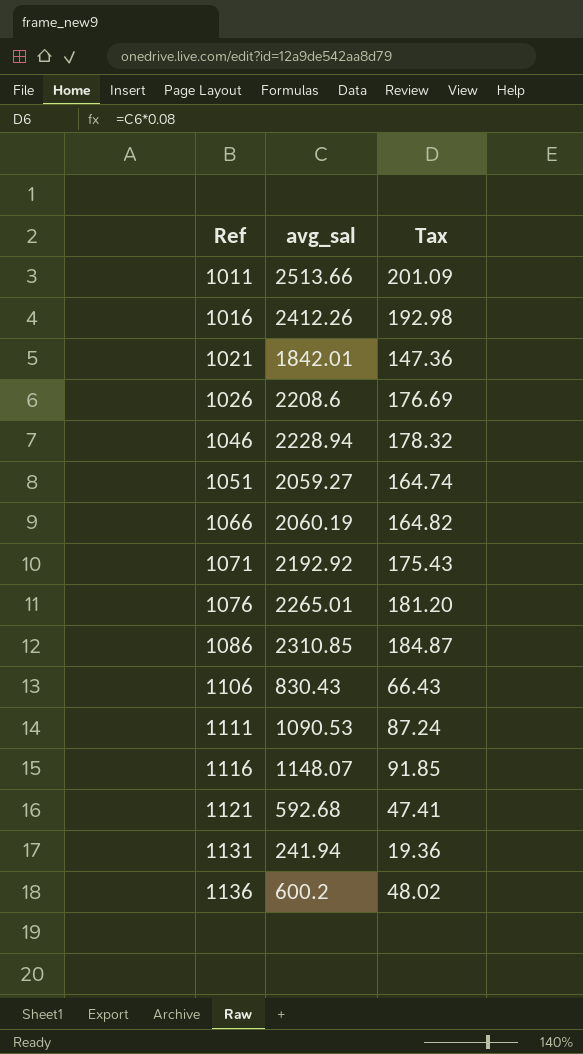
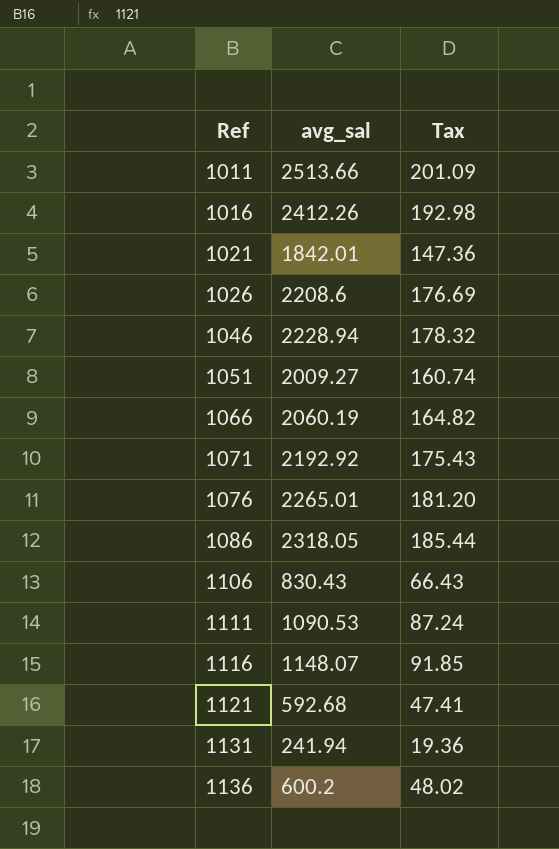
1051 | avg_sal: 2059.27 -> 2009.27
1051 | Tax: 164.74 -> 160.74
1086 | avg_sal: 2310.85 -> 2318.05
1086 | Tax: 184.87 -> 185.44

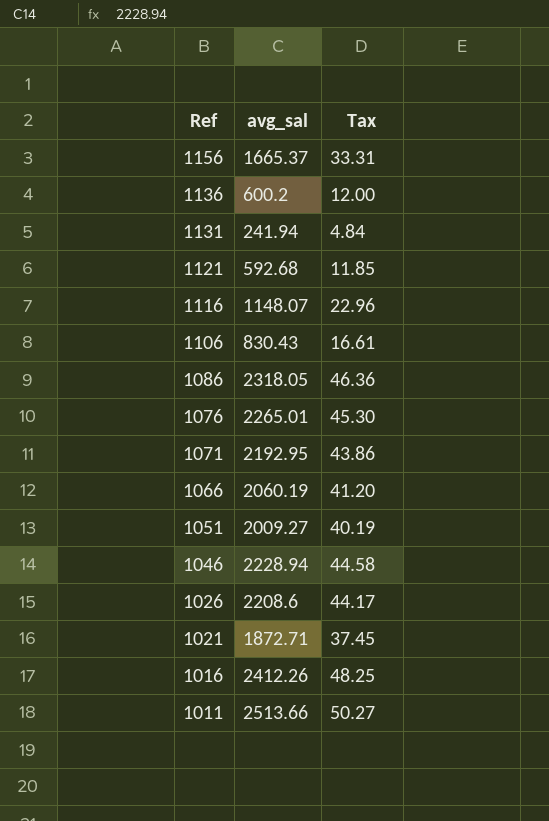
row order: Ref ascending -> Ref descending
column Tax | formula: [avg_sal] * 0.08 -> [avg_sal] * 0.02
row 1111: 1090.53 | 87.24 -> none
row 1156: none -> 1665.37 | 33.31
1071 | avg_sal: 2192.92 -> 2192.95
1021 | avg_sal: 1842.01 -> 1872.71

